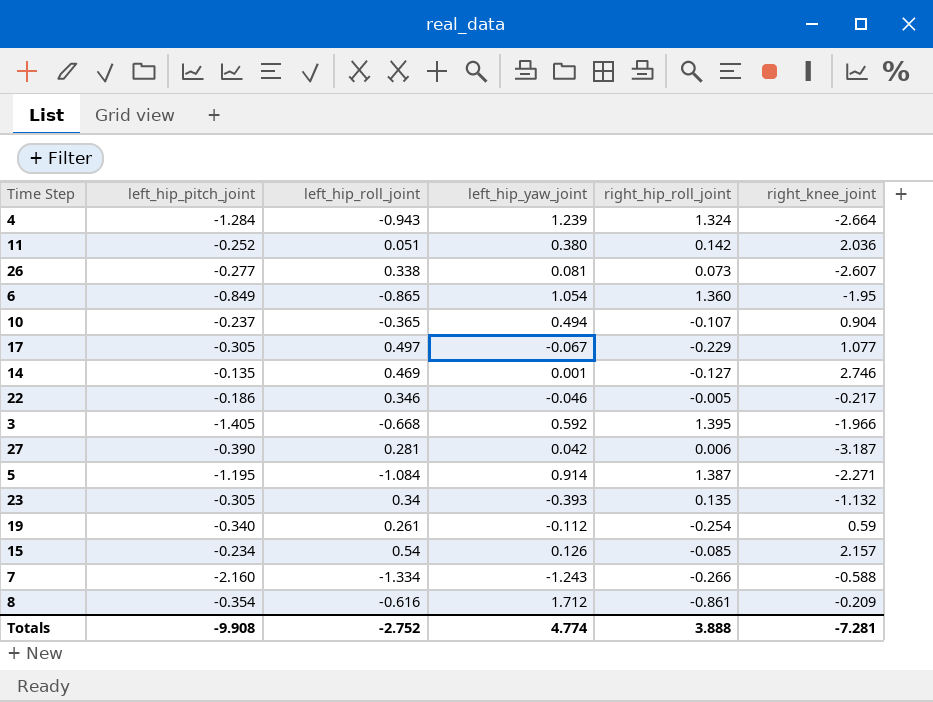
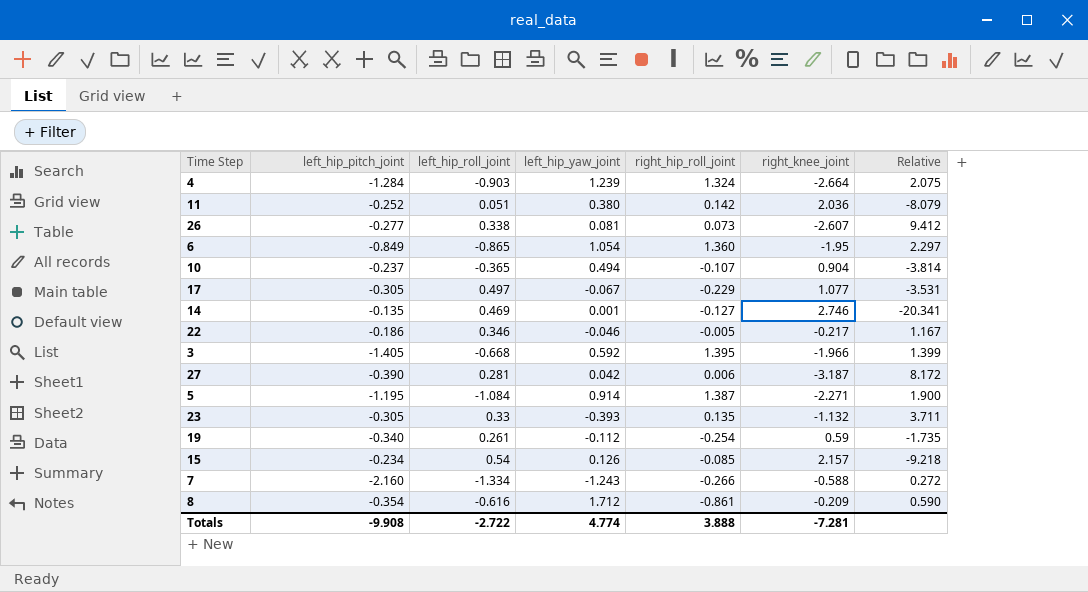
column Relative | formula: none -> [right_knee_joint] / [left_hip_pitch_joint]
4 | left_hip_roll_joint: -0.943 -> -0.903
23 | left_hip_roll_joint: 0.34 -> 0.33
Totals | left_hip_roll_joint: -2.752 -> -2.722

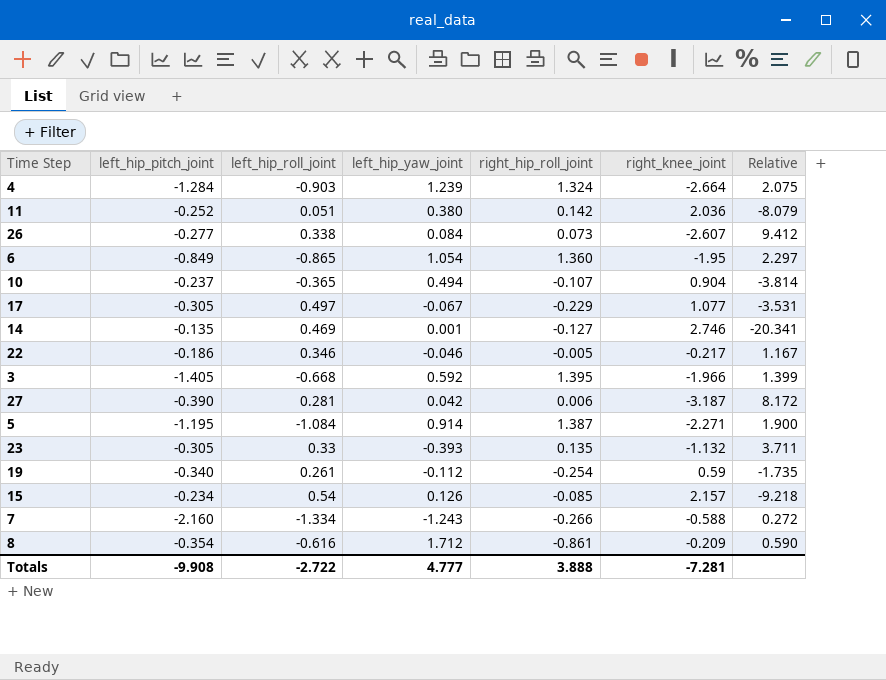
26 | left_hip_yaw_joint: 0.081 -> 0.084
Totals | left_hip_yaw_joint: 4.774 -> 4.777

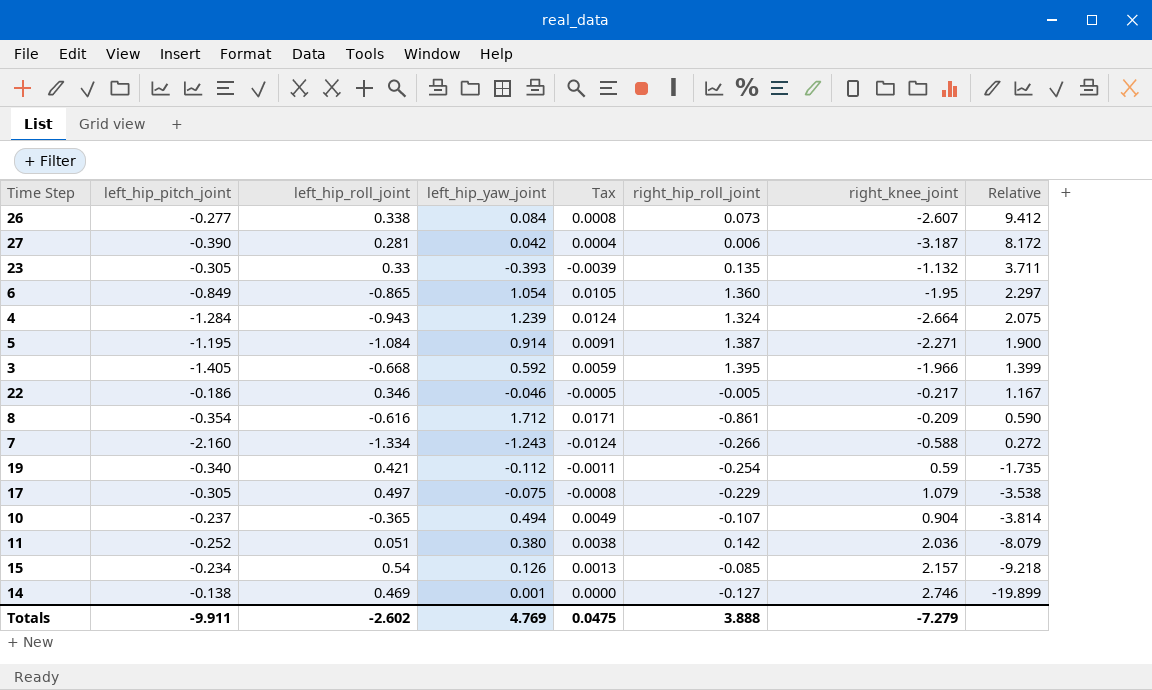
row order: none -> Relative descending
column Tax | formula: none -> [left_hip_yaw_joint] * 0.01
4 | left_hip_roll_joint: -0.903 -> -0.943
19 | left_hip_roll_joint: 0.261 -> 0.421
17 | left_hip_yaw_joint: -0.067 -> -0.075
17 | right_knee_joint: 1.077 -> 1.079
17 | Relative: -3.531 -> -3.538
14 | left_hip_pitch_joint: -0.135 -> -0.138
14 | Relative: -20.341 -> -19.899
Totals | left_hip_pitch_joint: -9.908 -> -9.911
Totals | left_hip_roll_joint: -2.722 -> -2.602
Totals | left_hip_yaw_joint: 4.777 -> 4.769
Totals | right_knee_joint: -7.281 -> -7.279

